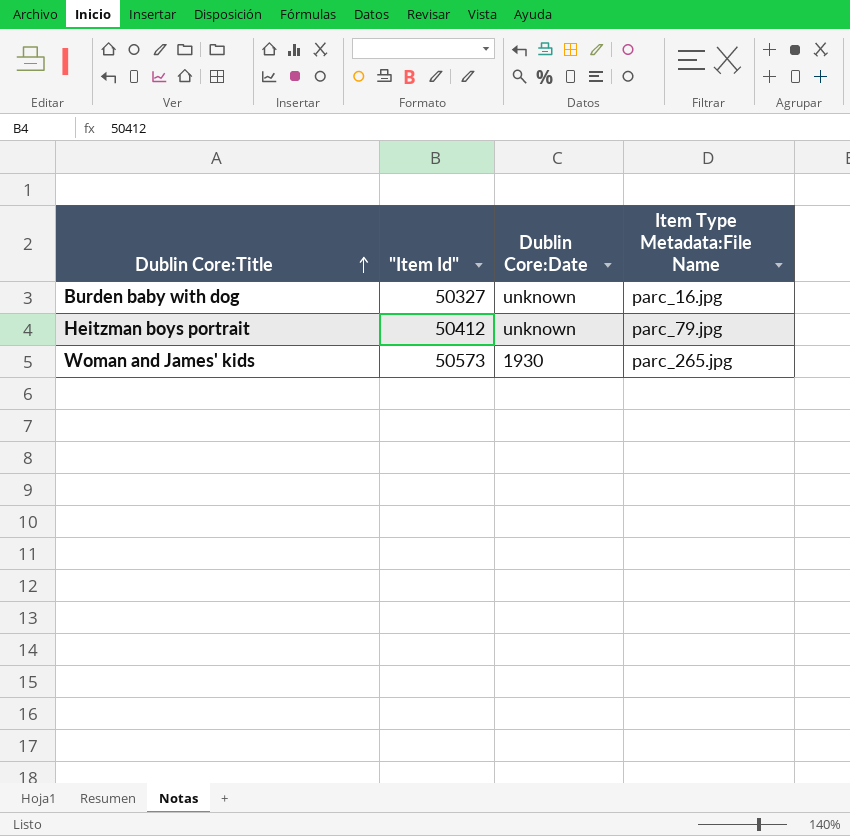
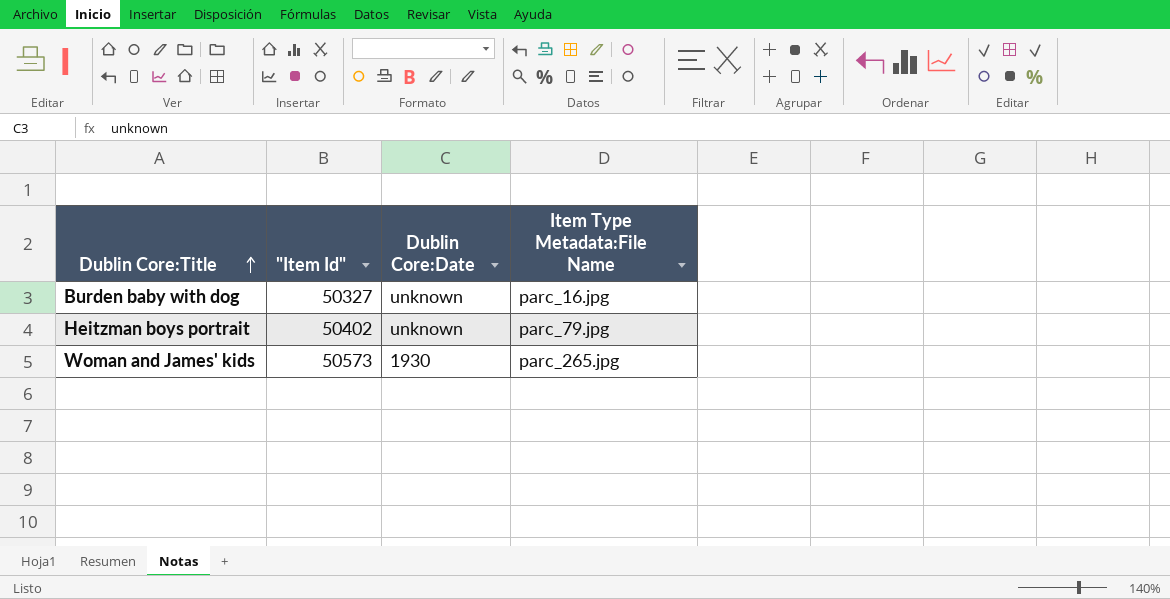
Heitzman boys portrait | "Item Id": 50412 -> 50402

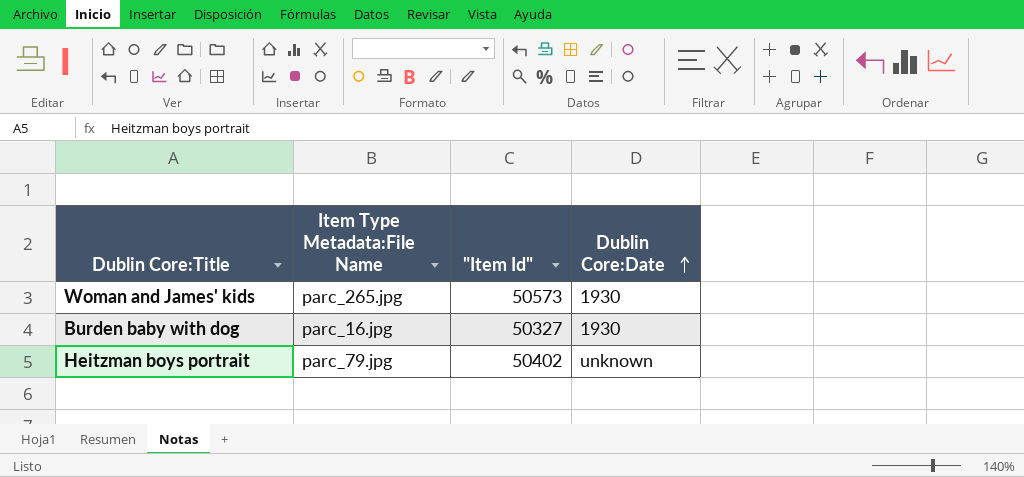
row order: Dublin Core:Title ascending -> Dublin Core:Date ascending
column Item Type Metadata:File Name | position: 4 -> 2
Burden baby with dog | Dublin Core:Date: unknown -> 1930

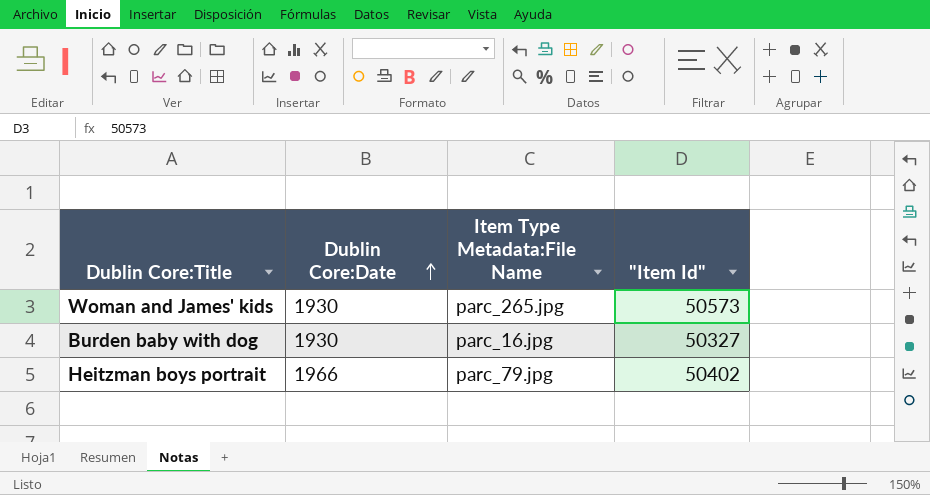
column Dublin Core:Date | position: 4 -> 2
Heitzman boys portrait | Dublin Core:Date: unknown -> 1966

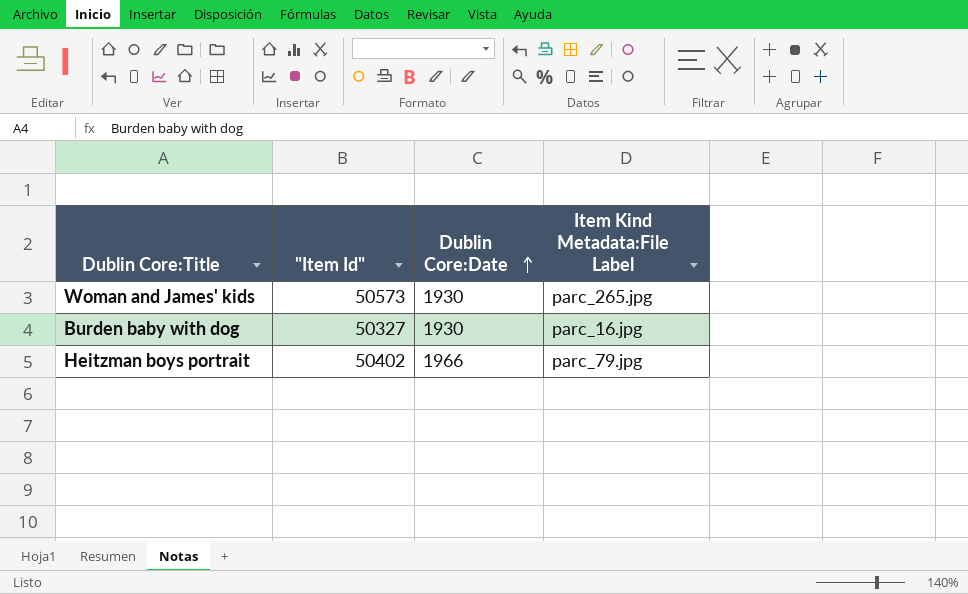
column "Item Id" | position: 4 -> 2
column name: Item Type Metadata:File Name -> Item Kind Metadata:File Label

